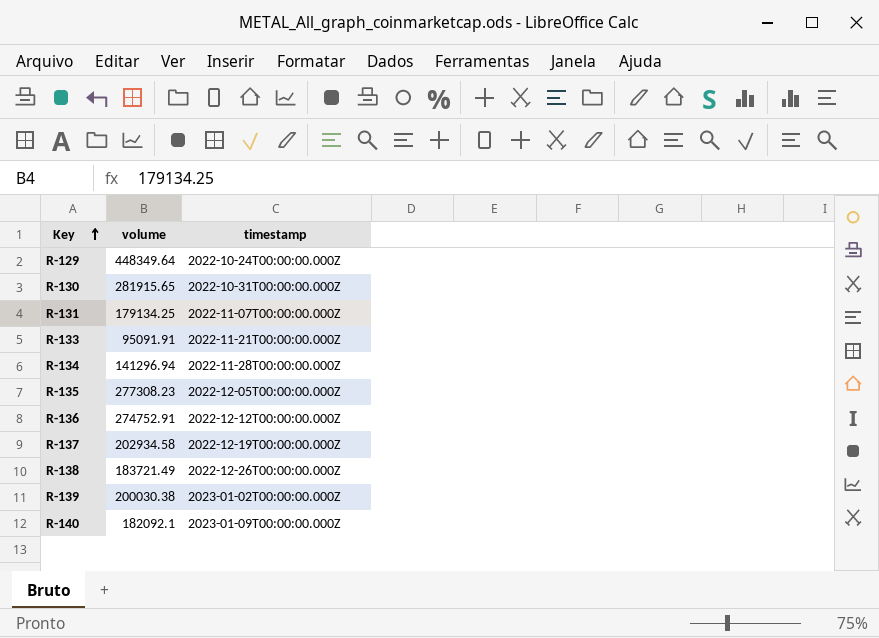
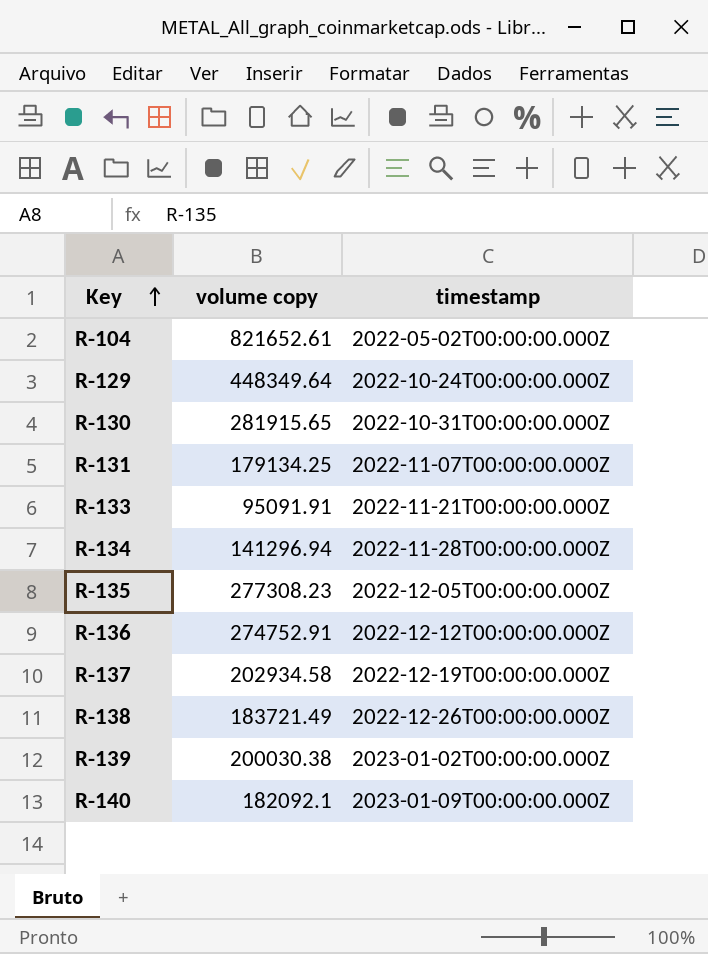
column name: volume -> volume copy
row R-104: none -> 821652.61 | 2022-05-02T00:00:00.000Z

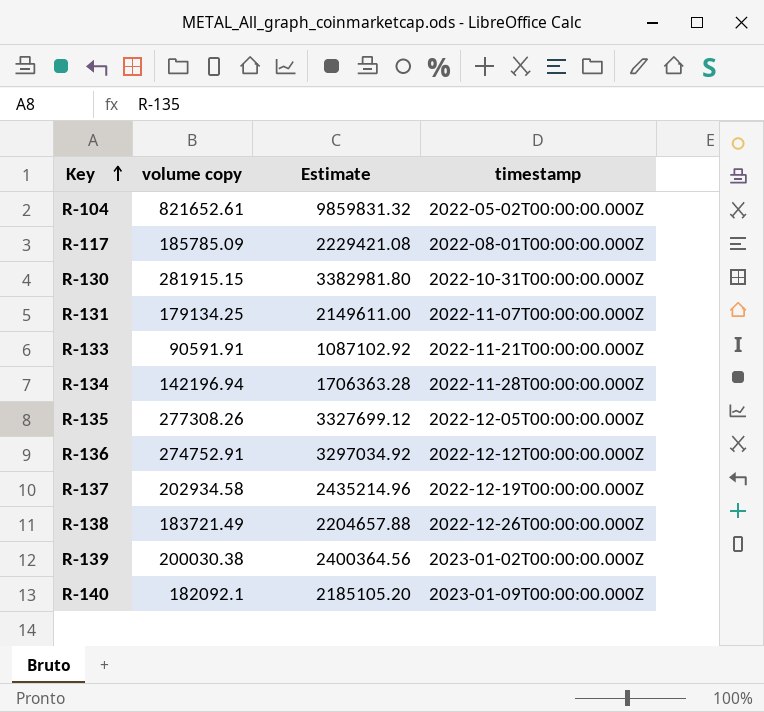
column Estimate | formula: none -> [volume copy] * 12
row R-129: 448349.64 | 2022-10-24T00:00:00.000Z -> none
row R-117: none -> 185785.09 | 2229421.08 | 2022-08-01T00:00:00.000Z
R-130 | volume copy: 281915.65 -> 281915.15
R-133 | volume copy: 95091.91 -> 90591.91
R-134 | volume copy: 141296.94 -> 142196.94
R-135 | volume copy: 277308.23 -> 277308.26

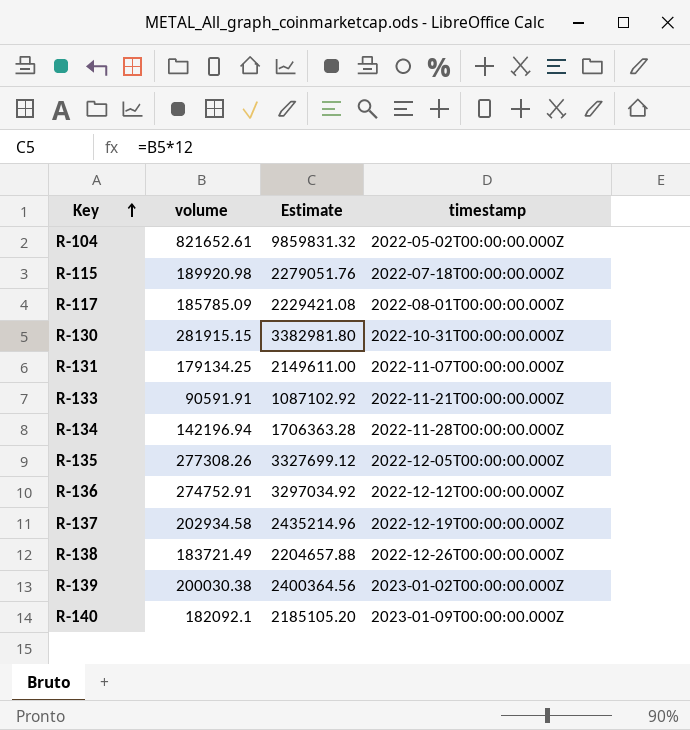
column name: volume copy -> volume
row R-115: none -> 189920.98 | 2279051.76 | 2022-07-18T00:00:00.000Z

